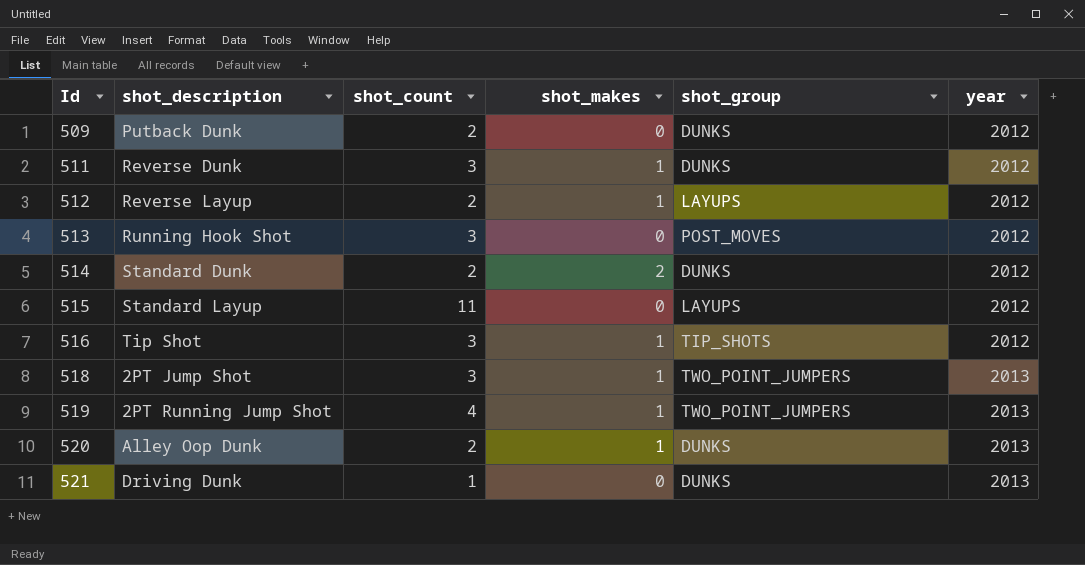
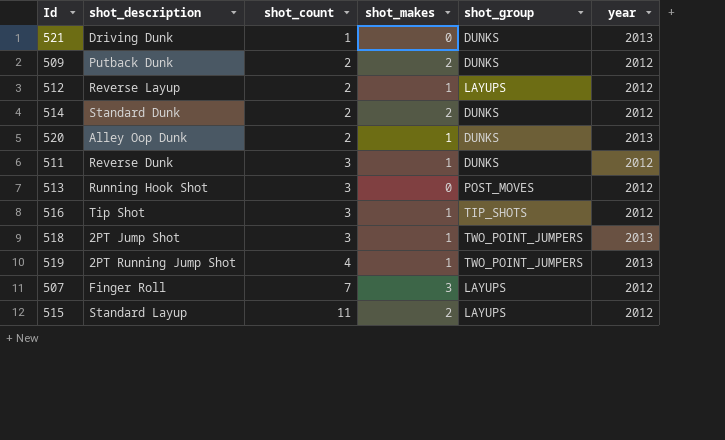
row order: Id ascending -> shot_count ascending
509 | shot_makes: 0 -> 2
row 507: none -> Finger Roll | 7 | 3 | LAYUPS | 2012
515 | shot_makes: 0 -> 2

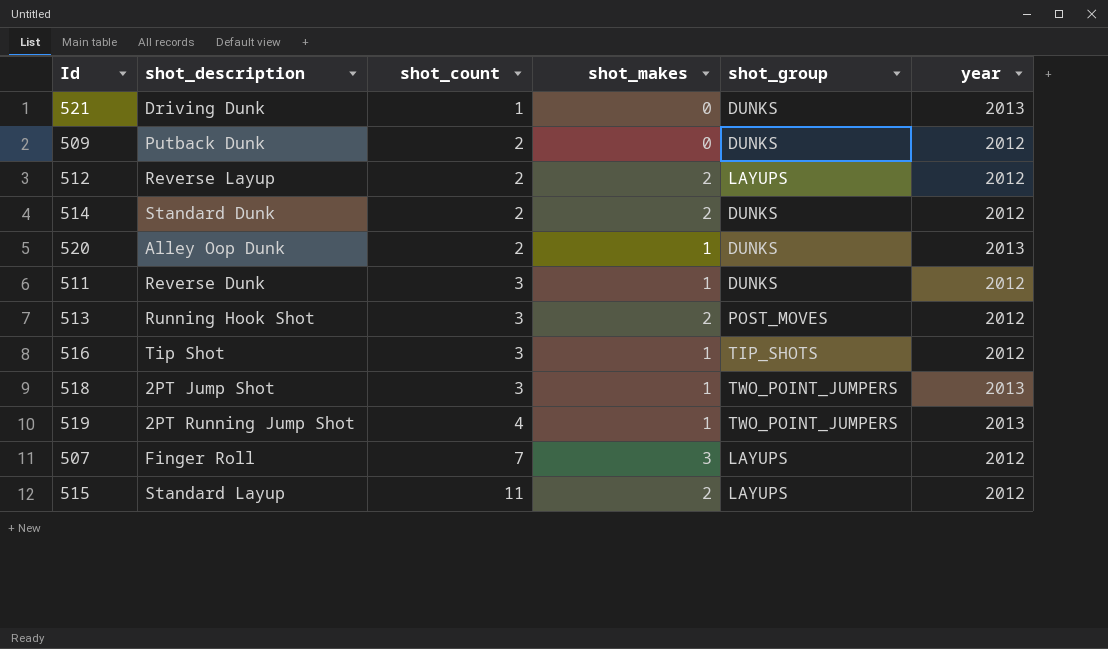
509 | shot_makes: 2 -> 0
512 | shot_makes: 1 -> 2
513 | shot_makes: 0 -> 2

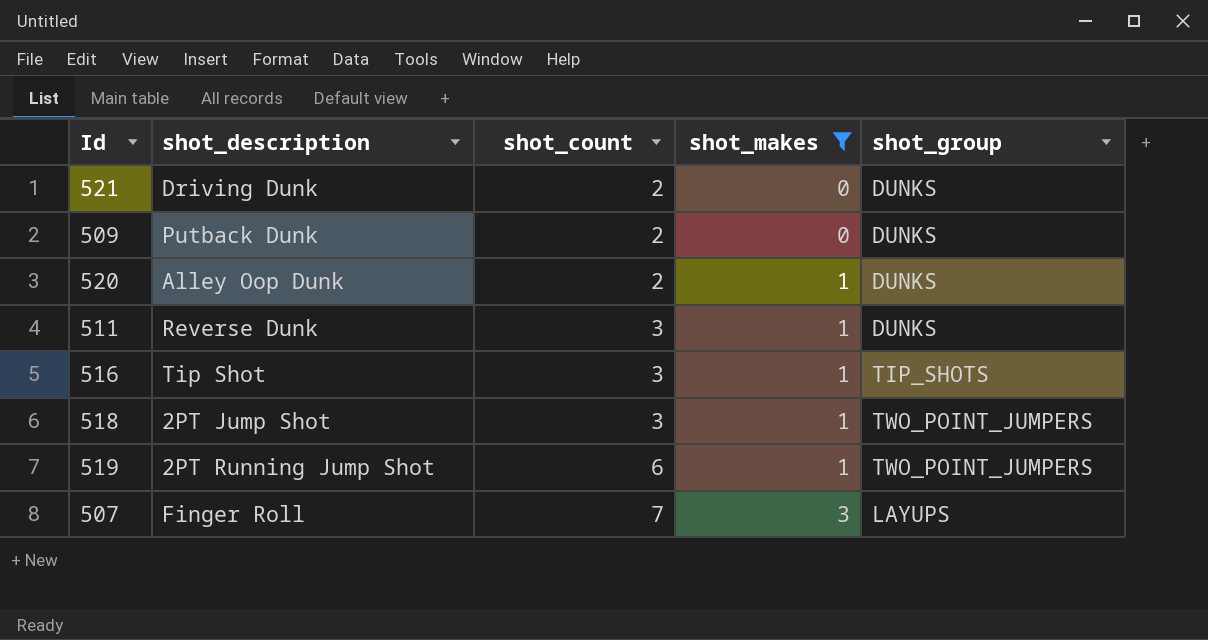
filter: none -> shot_makes != 2
column year | position: 6 -> none
521 | shot_count: 1 -> 2
519 | shot_count: 4 -> 6

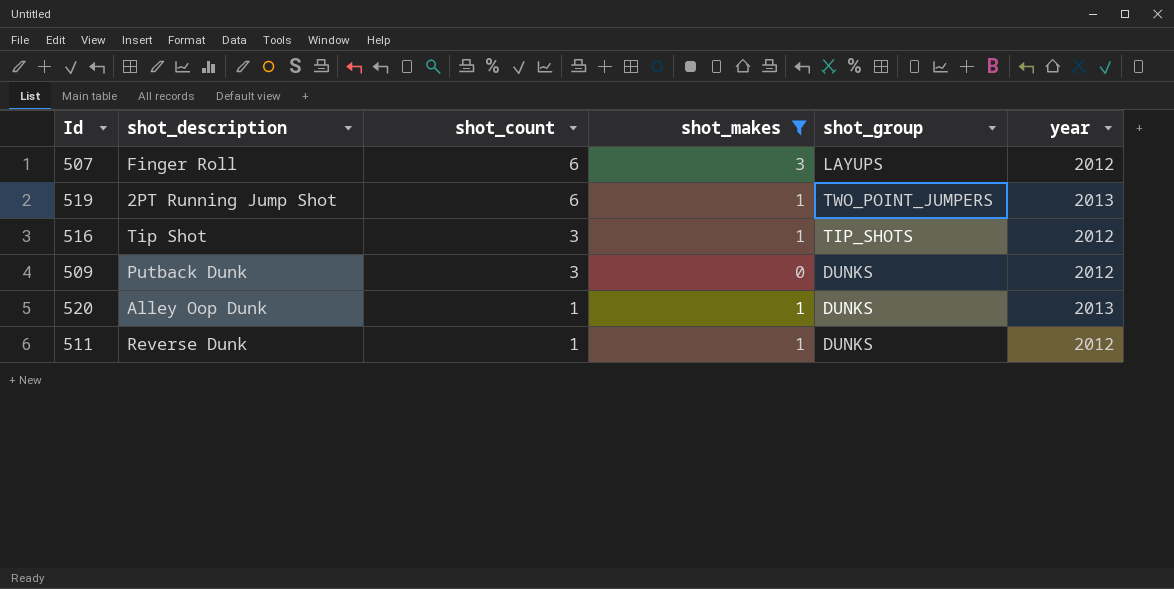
row order: shot_count ascending -> shot_count descending
column year | position: none -> 6
row 521: Driving Dunk | 2 | 0 | DUNKS -> none
row 518: 2PT Jump Shot | 3 | 1 | TWO_POINT_JUMPERS -> none
507 | shot_count: 7 -> 6
509 | shot_count: 2 -> 3
520 | shot_count: 2 -> 1
511 | shot_count: 3 -> 1

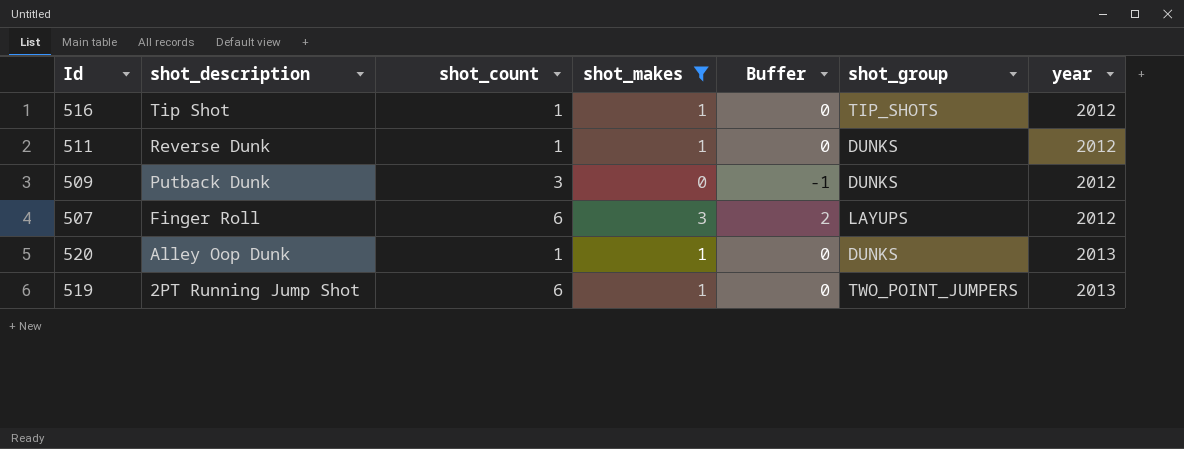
row order: shot_count descending -> shot_description descending
column Buffer | formula: none -> [shot_makes] - 1
516 | shot_count: 3 -> 1

